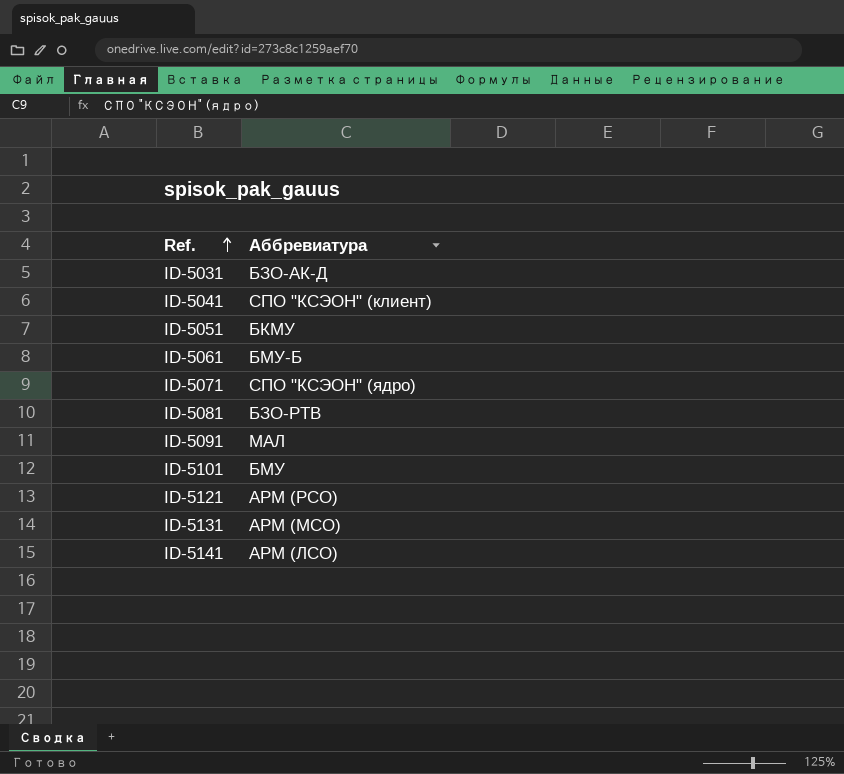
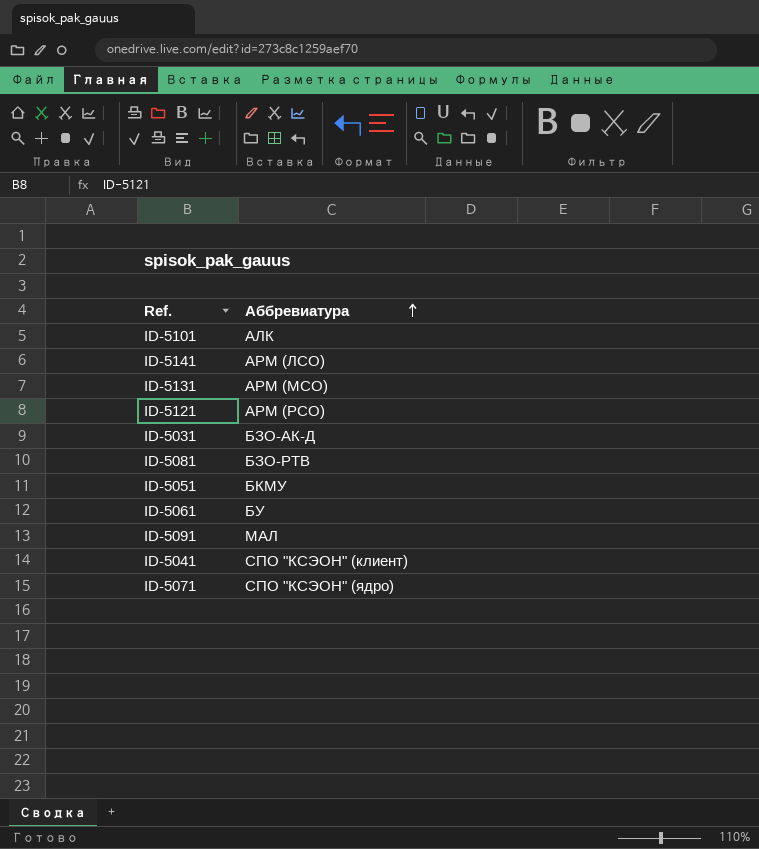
row order: Ref. ascending -> Аббревиатура ascending
ID-5101 | Аббревиатура: БМУ -> АЛК
ID-5061 | Аббревиатура: БМУ-Б -> БУ

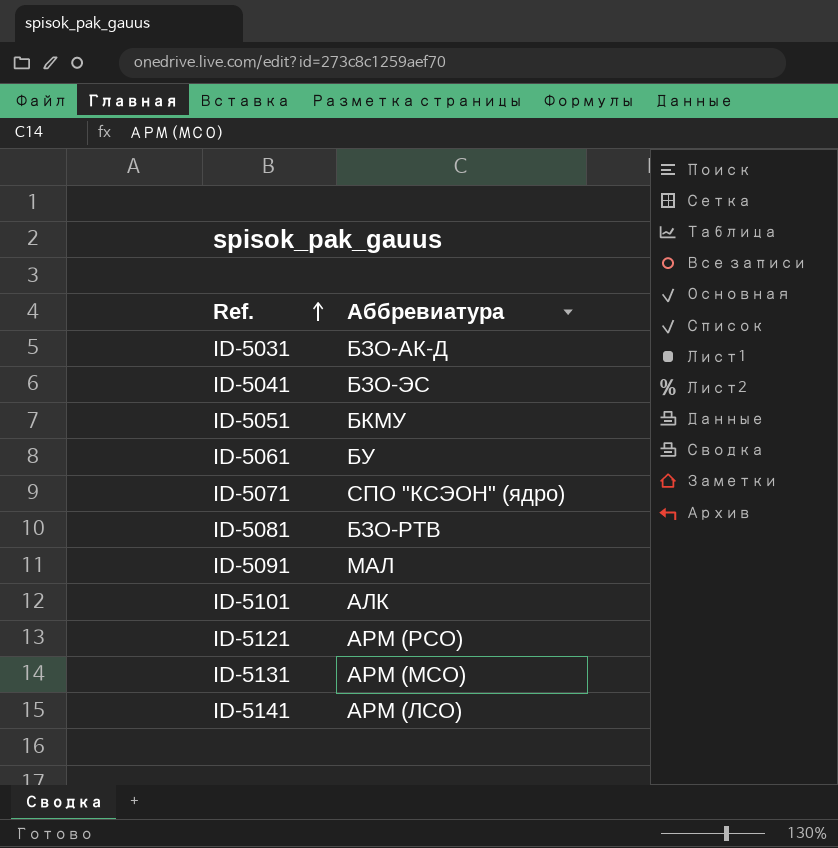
row order: Аббревиатура ascending -> Ref. ascending
ID-5041 | Аббревиатура: СПО "КСЭОН" (клиент) -> БЗО-ЭС

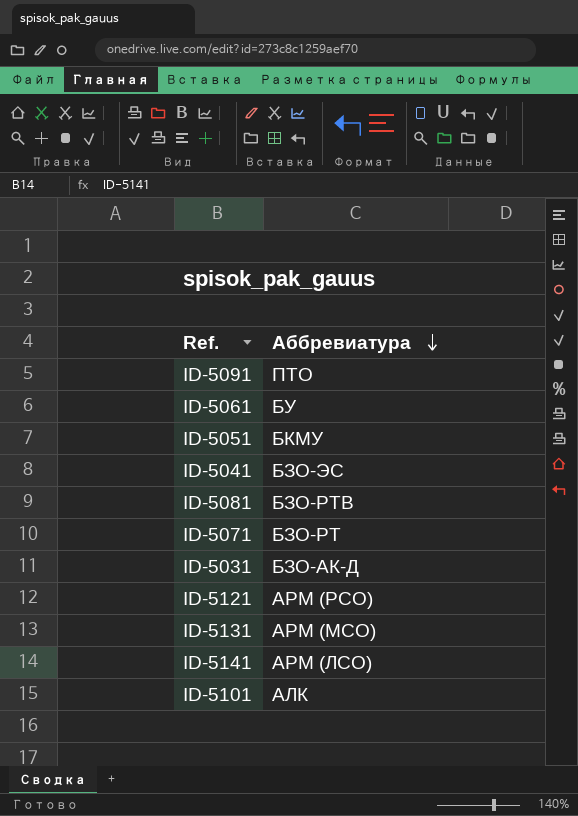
row order: Ref. ascending -> Аббревиатура descending
ID-5091 | Аббревиатура: МАЛ -> ПТО
ID-5071 | Аббревиатура: СПО "КСЭОН" (ядро) -> БЗО-РТ

